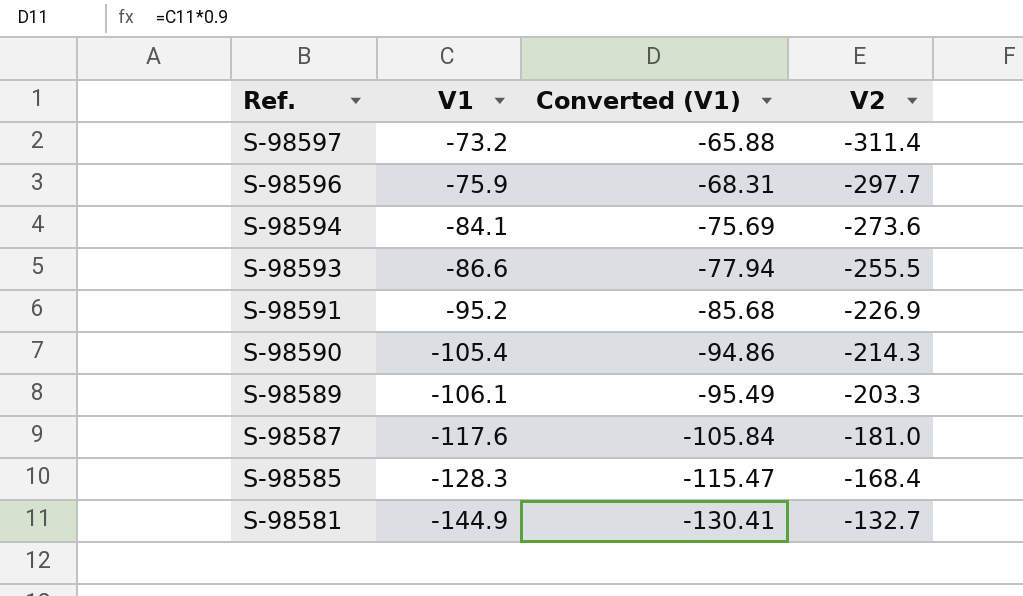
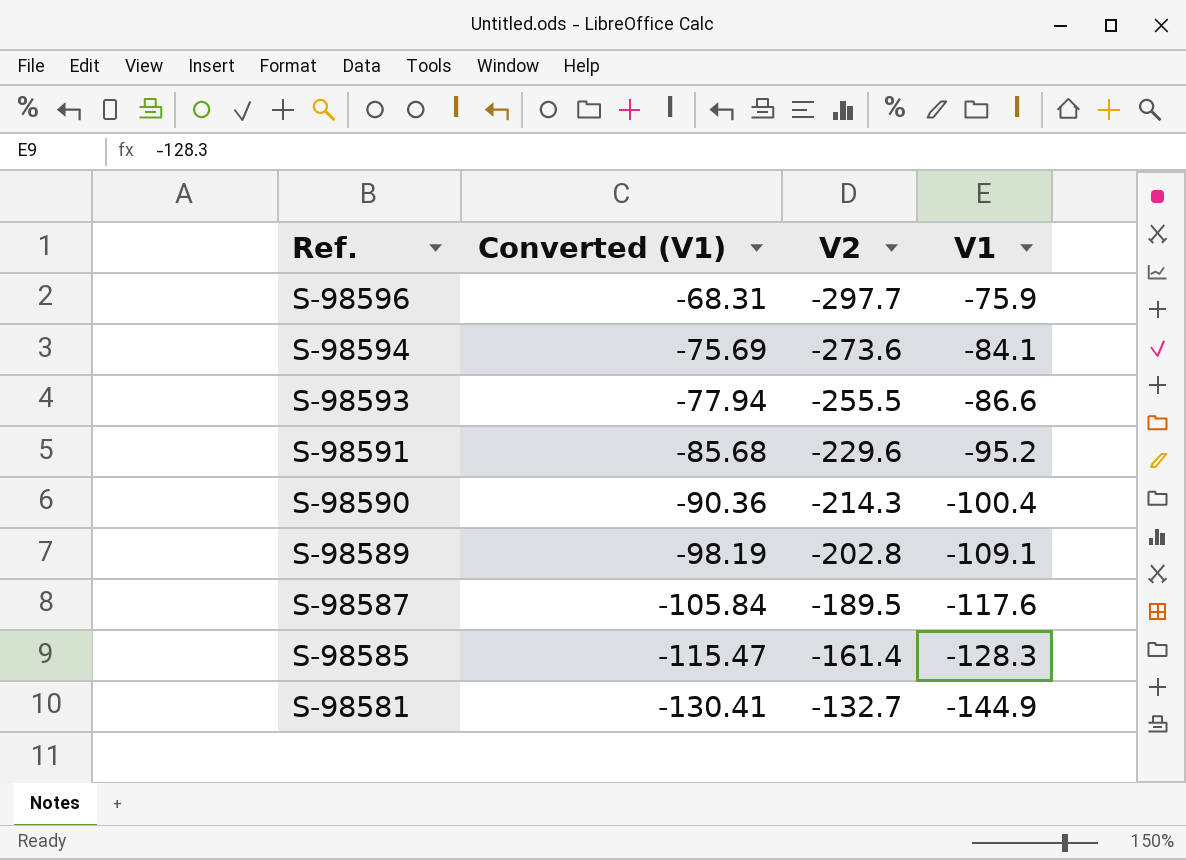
column V1 | position: 2 -> 4
row S-98597: -73.2 | -65.88 | -311.4 -> none
S-98591 | V2: -226.9 -> -229.6
S-98590 | Converted (V1): -94.86 -> -90.36
S-98590 | V1: -105.4 -> -100.4
S-98589 | Converted (V1): -95.49 -> -98.19
S-98589 | V2: -203.3 -> -202.8
S-98589 | V1: -106.1 -> -109.1
S-98587 | V2: -181.0 -> -189.5
S-98585 | V2: -168.4 -> -161.4

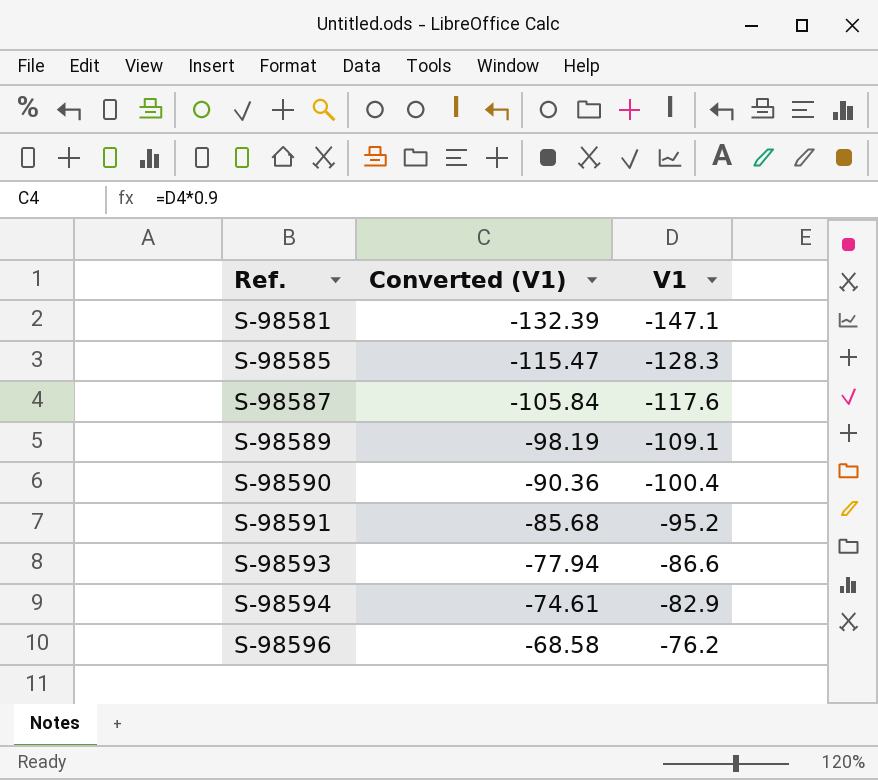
row order: Ref. descending -> Ref. ascending
column V2 | position: 3 -> none
S-98581 | Converted (V1): -130.41 -> -132.39
S-98581 | V1: -144.9 -> -147.1
S-98594 | Converted (V1): -75.69 -> -74.61
S-98594 | V1: -84.1 -> -82.9
S-98596 | Converted (V1): -68.31 -> -68.58
S-98596 | V1: -75.9 -> -76.2

